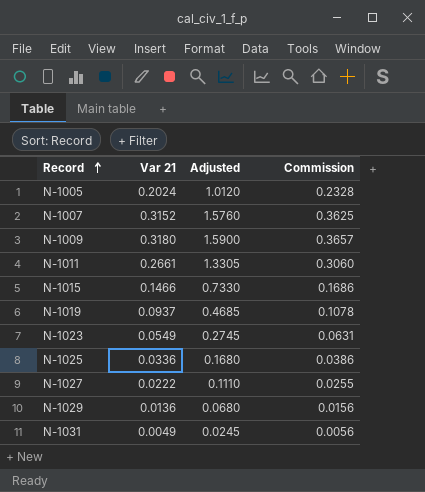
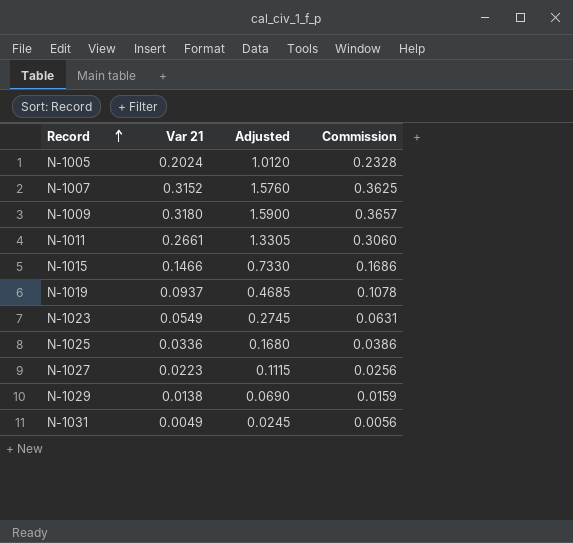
N-1027 | Var 21: 0.0222 -> 0.0223
N-1027 | Adjusted: 0.1110 -> 0.1115
N-1027 | Commission: 0.0255 -> 0.0256
N-1029 | Var 21: 0.0136 -> 0.0138
N-1029 | Adjusted: 0.0680 -> 0.0690
N-1029 | Commission: 0.0156 -> 0.0159

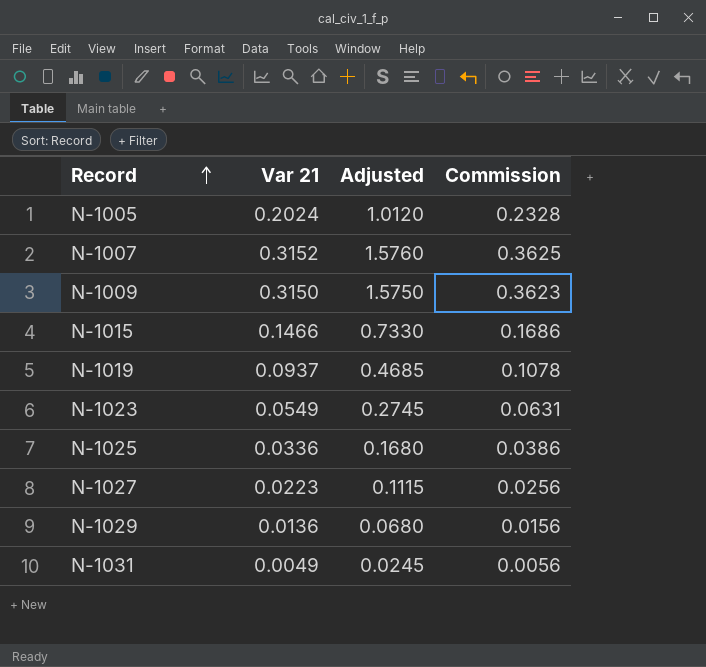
row N-1011: 0.2661 | 1.3305 | 0.3060 -> none
N-1009 | Var 21: 0.3180 -> 0.3150
N-1009 | Adjusted: 1.5900 -> 1.5750
N-1009 | Commission: 0.3657 -> 0.3623
N-1029 | Var 21: 0.0138 -> 0.0136
N-1029 | Adjusted: 0.0690 -> 0.0680
N-1029 | Commission: 0.0159 -> 0.0156

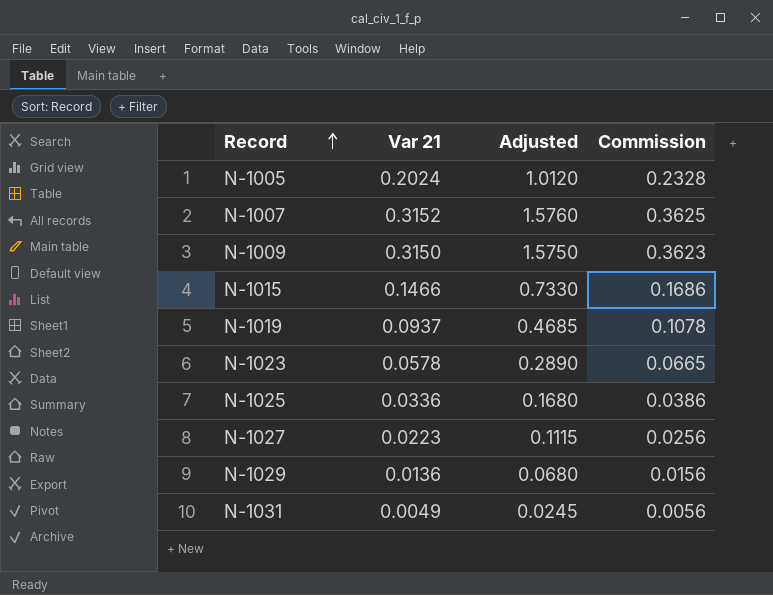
N-1023 | Var 21: 0.0549 -> 0.0578
N-1023 | Adjusted: 0.2745 -> 0.2890
N-1023 | Commission: 0.0631 -> 0.0665

